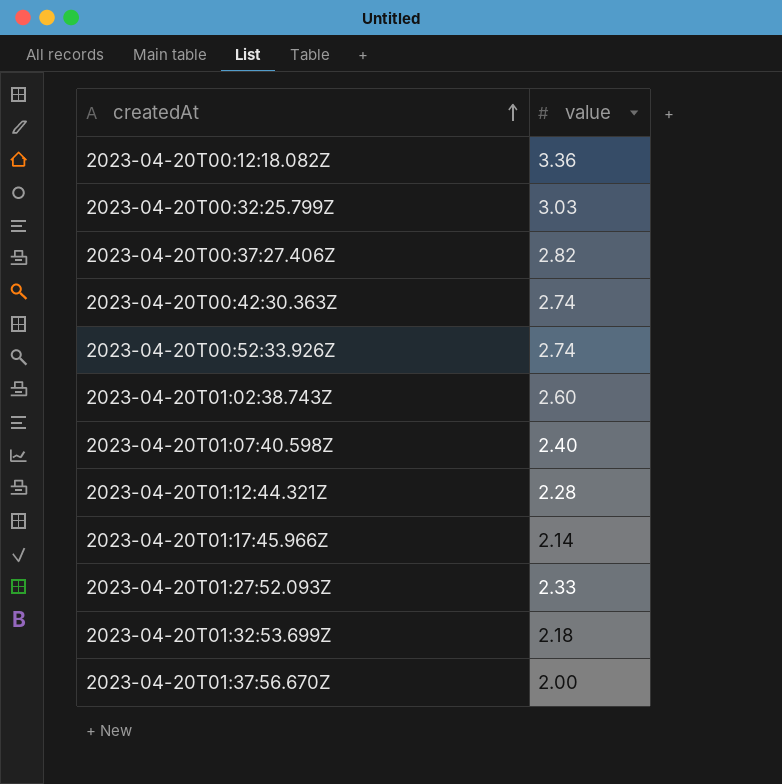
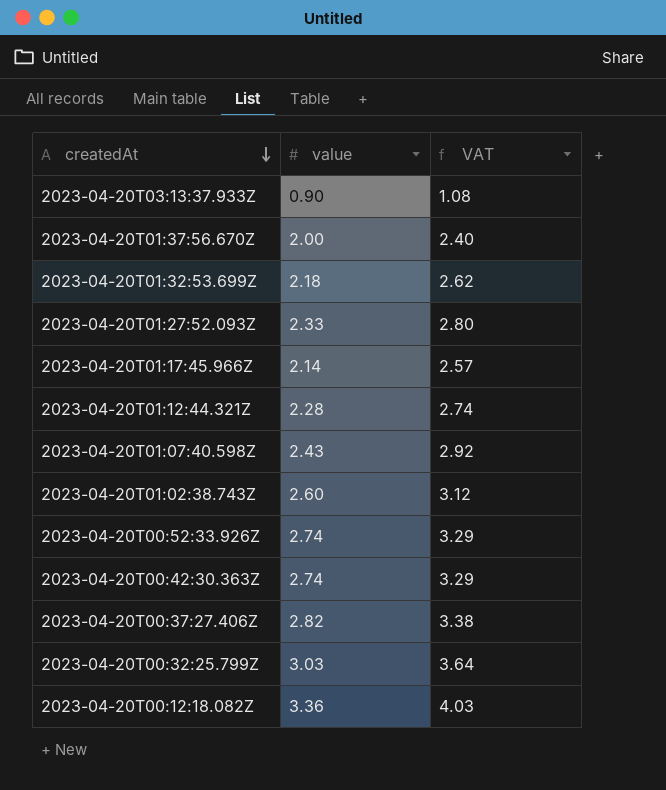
row order: createdAt ascending -> createdAt descending
column VAT | formula: none -> [value] * 1.2
row 2023-04-20T03:13:37.933Z: none -> 0.90 | 1.08
2023-04-20T01:07:40.598Z | value: 2.40 -> 2.43

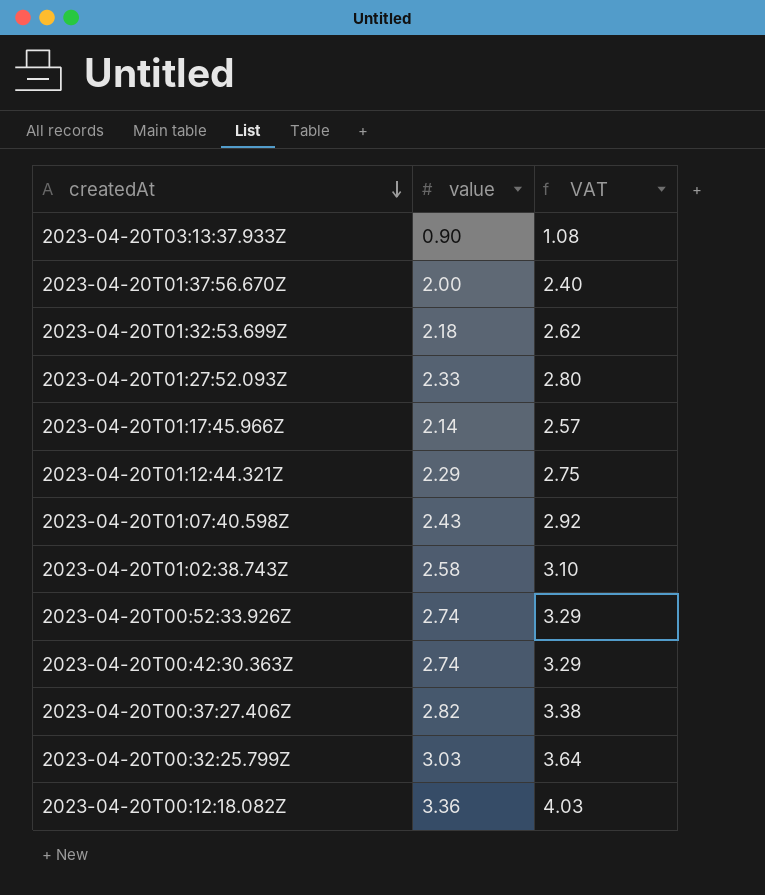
2023-04-20T01:12:44.321Z | value: 2.28 -> 2.29
2023-04-20T01:12:44.321Z | VAT: 2.74 -> 2.75
2023-04-20T01:02:38.743Z | value: 2.60 -> 2.58
2023-04-20T01:02:38.743Z | VAT: 3.12 -> 3.10

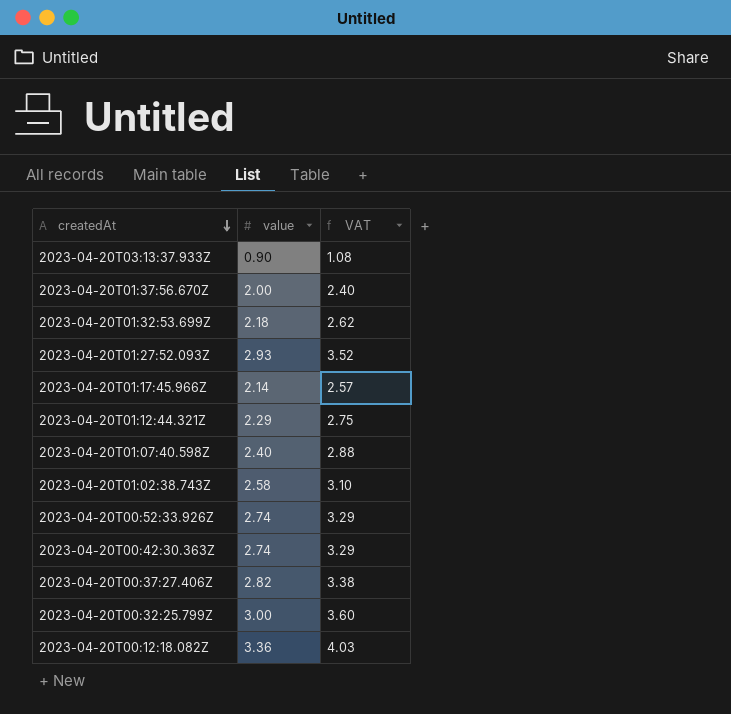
2023-04-20T01:27:52.093Z | value: 2.33 -> 2.93
2023-04-20T01:27:52.093Z | VAT: 2.80 -> 3.52
2023-04-20T01:07:40.598Z | value: 2.43 -> 2.40
2023-04-20T01:07:40.598Z | VAT: 2.92 -> 2.88
2023-04-20T00:32:25.799Z | value: 3.03 -> 3.00
2023-04-20T00:32:25.799Z | VAT: 3.64 -> 3.60

